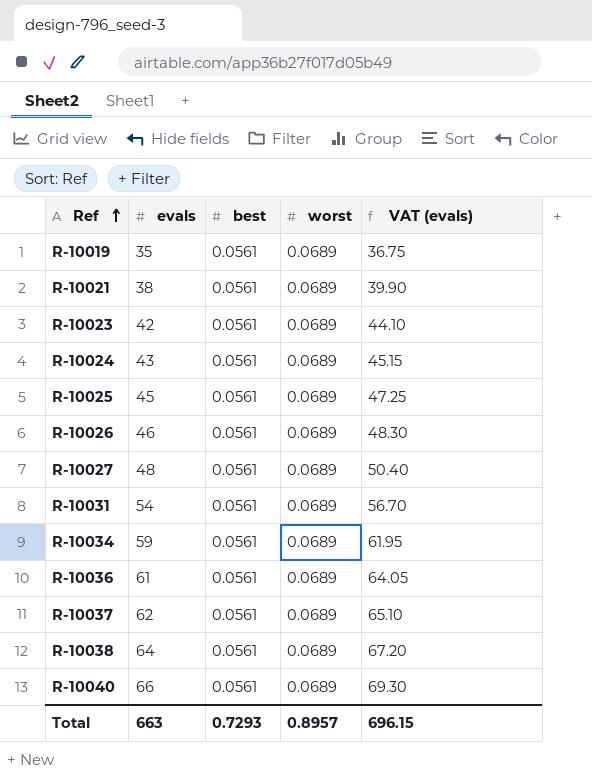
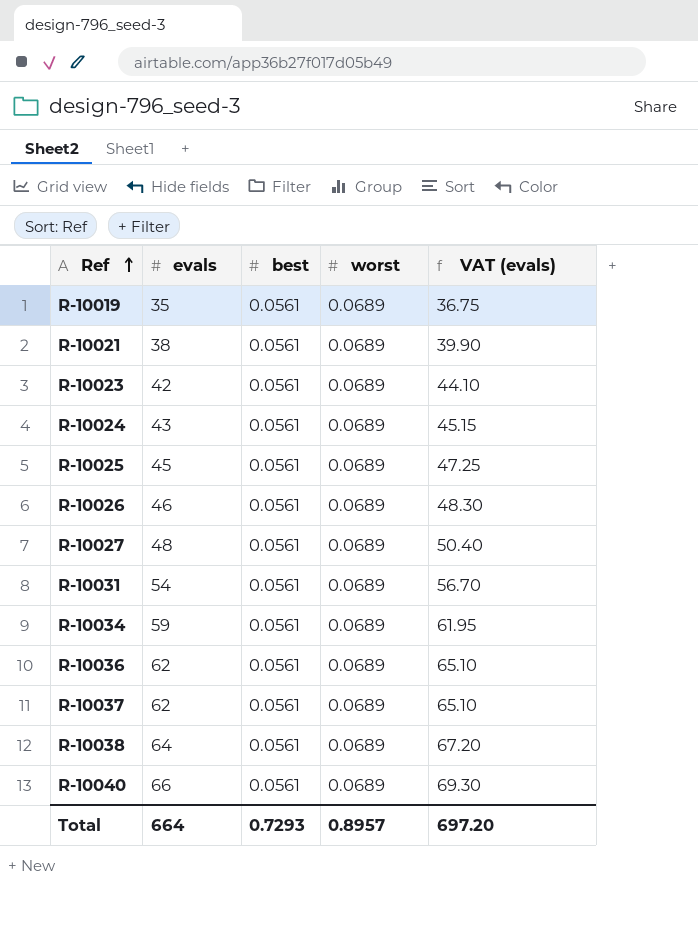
R-10036 | evals: 61 -> 62
R-10036 | VAT (evals): 64.05 -> 65.10
Total | evals: 663 -> 664
Total | VAT (evals): 696.15 -> 697.20

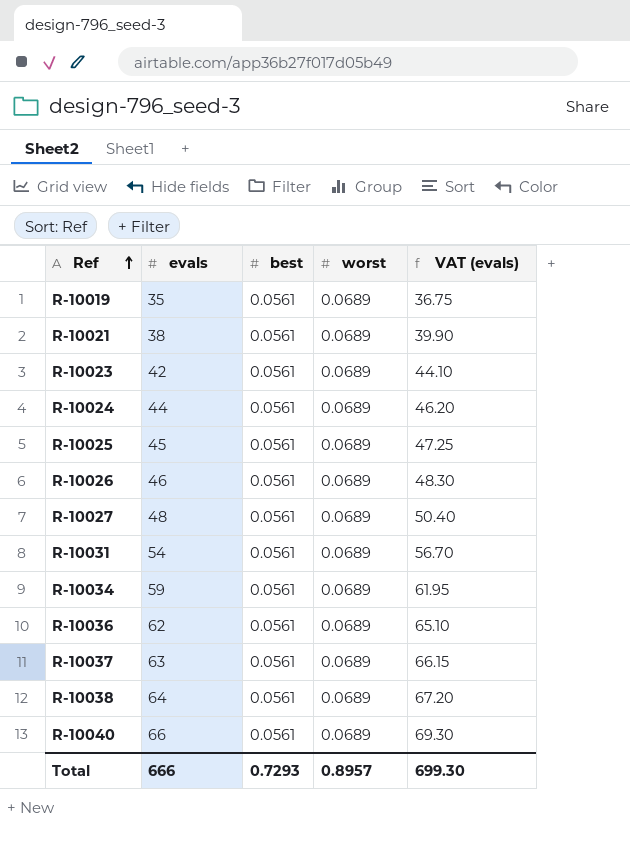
R-10024 | evals: 43 -> 44
R-10024 | VAT (evals): 45.15 -> 46.20
R-10037 | evals: 62 -> 63
R-10037 | VAT (evals): 65.10 -> 66.15
Total | evals: 664 -> 666
Total | VAT (evals): 697.20 -> 699.30

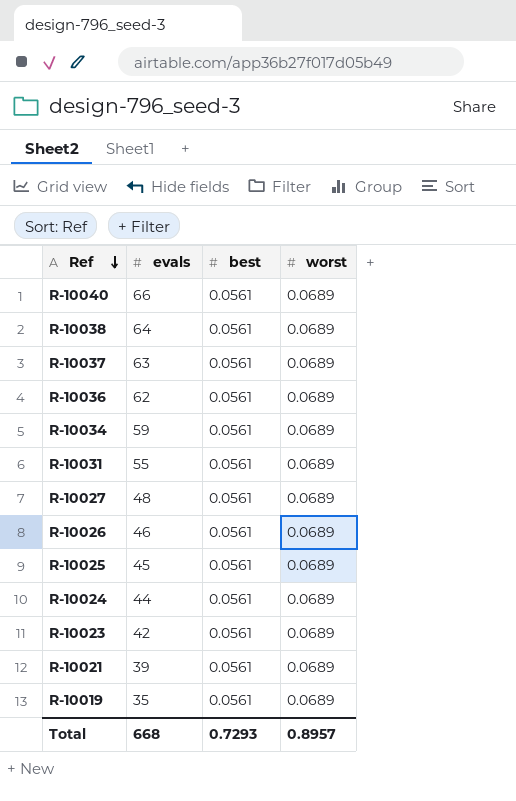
row order: Ref ascending -> Ref descending
column VAT (evals) | formula: [evals] * 1.05 -> none
R-10031 | evals: 54 -> 55
R-10021 | evals: 38 -> 39
Total | evals: 666 -> 668

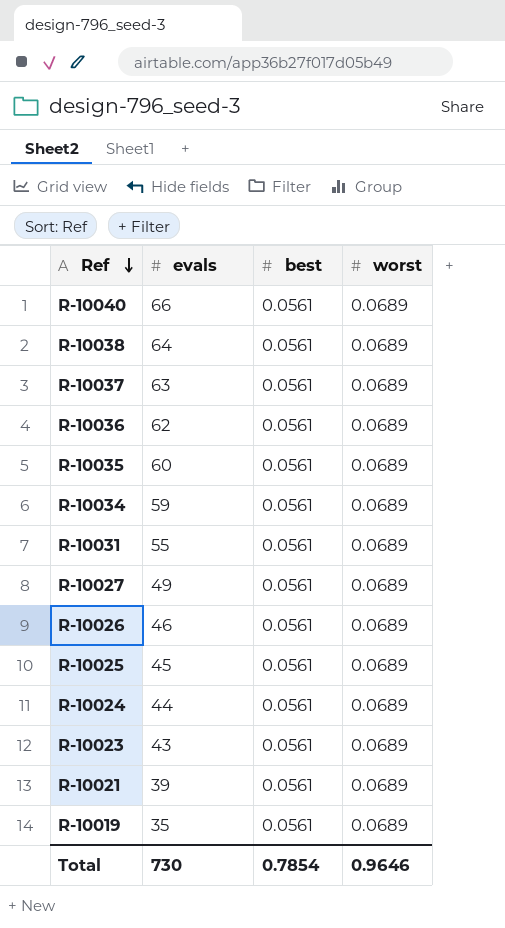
row R-10035: none -> 60 | 0.0561 | 0.0689
R-10027 | evals: 48 -> 49
R-10023 | evals: 42 -> 43
Total | evals: 668 -> 730
Total | best: 0.7293 -> 0.7854
Total | worst: 0.8957 -> 0.9646

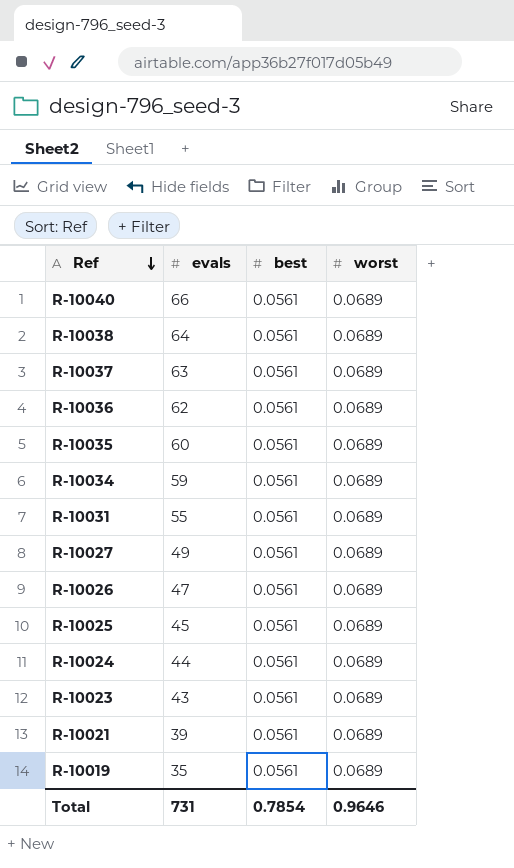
R-10026 | evals: 46 -> 47
Total | evals: 730 -> 731

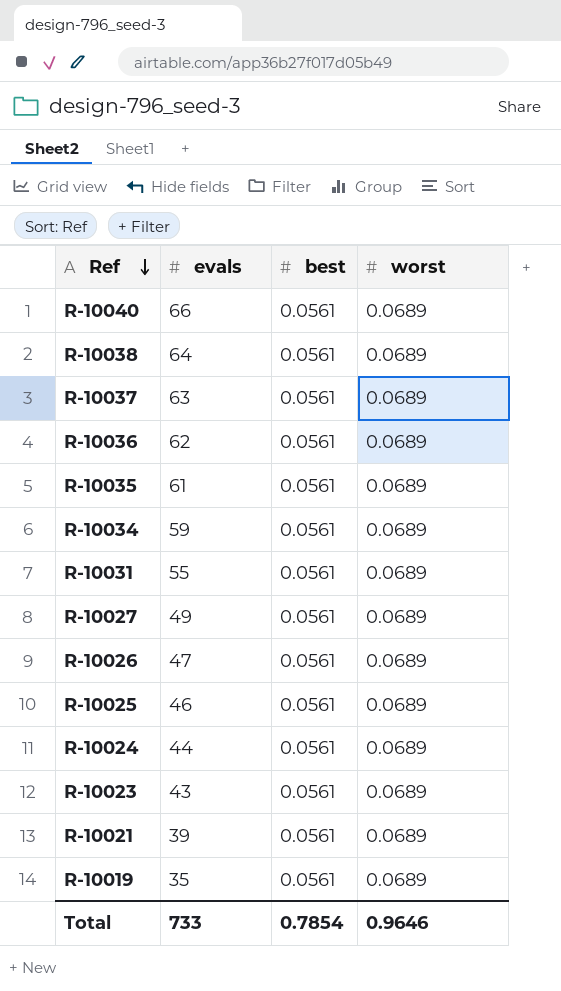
R-10035 | evals: 60 -> 61
R-10025 | evals: 45 -> 46
Total | evals: 731 -> 733

